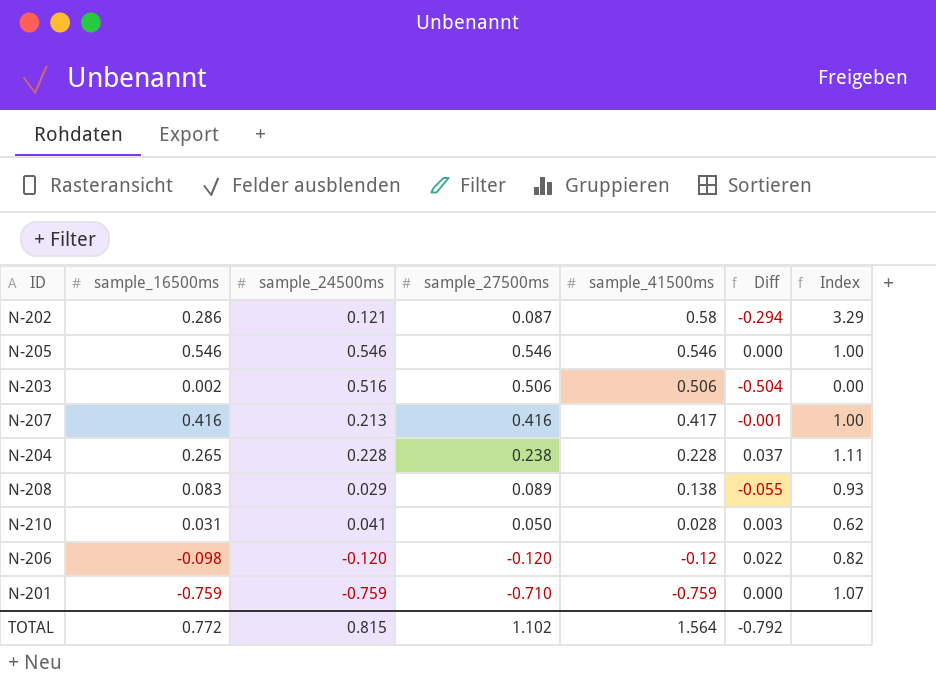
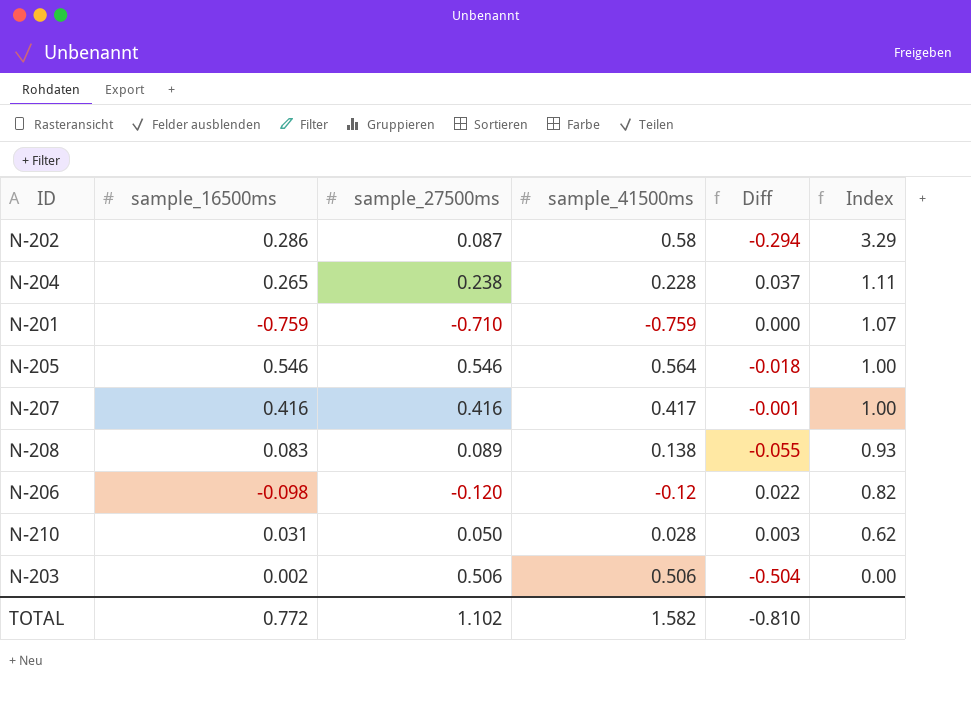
row order: sample_41500ms descending -> Index descending
column sample_24500ms | position: 3 -> none
N-205 | sample_41500ms: 0.546 -> 0.564
N-205 | Diff: 0.000 -> -0.018
TOTAL | sample_41500ms: 1.564 -> 1.582
TOTAL | Diff: -0.792 -> -0.810

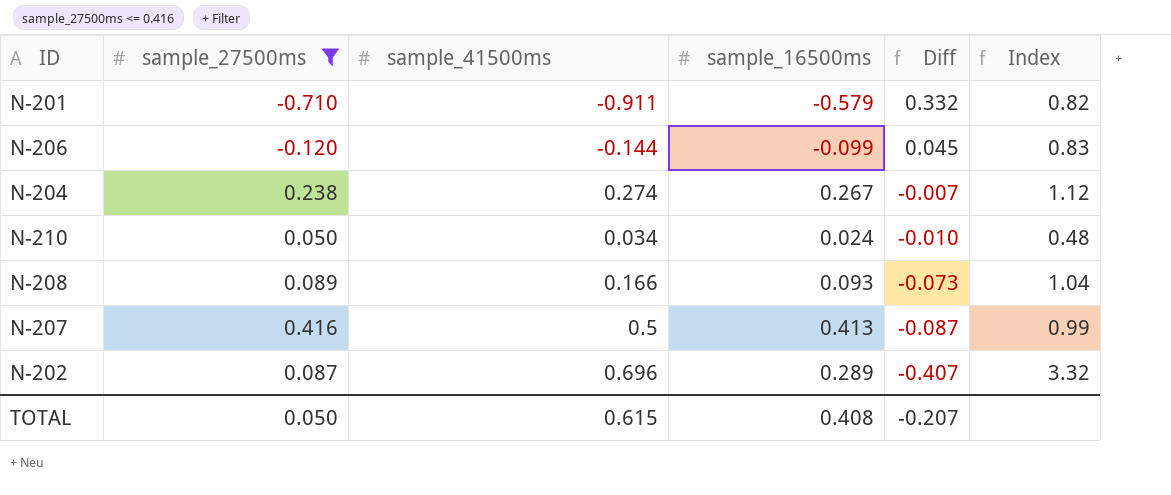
filter: none -> sample_27500ms <= 0.416
row order: Index descending -> Diff descending
column sample_16500ms | position: 2 -> 4
N-201 | sample_41500ms: -0.759 -> -0.911
N-201 | sample_16500ms: -0.759 -> -0.579
N-201 | Diff: 0.000 -> 0.332
N-201 | Index: 1.07 -> 0.82
N-206 | sample_41500ms: -0.12 -> -0.144
N-206 | sample_16500ms: -0.098 -> -0.099
N-206 | Diff: 0.022 -> 0.045
N-206 | Index: 0.82 -> 0.83
N-204 | sample_41500ms: 0.228 -> 0.274
N-204 | sample_16500ms: 0.265 -> 0.267
N-204 | Diff: 0.037 -> -0.007
N-204 | Index: 1.11 -> 1.12
N-210 | sample_41500ms: 0.028 -> 0.034
N-210 | sample_16500ms: 0.031 -> 0.024
N-210 | Diff: 0.003 -> -0.010
N-210 | Index: 0.62 -> 0.48
N-208 | sample_41500ms: 0.138 -> 0.166
N-208 | sample_16500ms: 0.083 -> 0.093
N-208 | Diff: -0.055 -> -0.073
N-208 | Index: 0.93 -> 1.04
N-207 | sample_41500ms: 0.417 -> 0.5
N-207 | sample_16500ms: 0.416 -> 0.413
N-207 | Diff: -0.001 -> -0.087
N-207 | Index: 1.00 -> 0.99
N-202 | sample_41500ms: 0.58 -> 0.696
N-202 | sample_16500ms: 0.286 -> 0.289
N-202 | Diff: -0.294 -> -0.407
N-202 | Index: 3.29 -> 3.32
TOTAL | sample_27500ms: 1.102 -> 0.050
TOTAL | sample_41500ms: 1.582 -> 0.615
TOTAL | sample_16500ms: 0.772 -> 0.408
TOTAL | Diff: -0.810 -> -0.207

